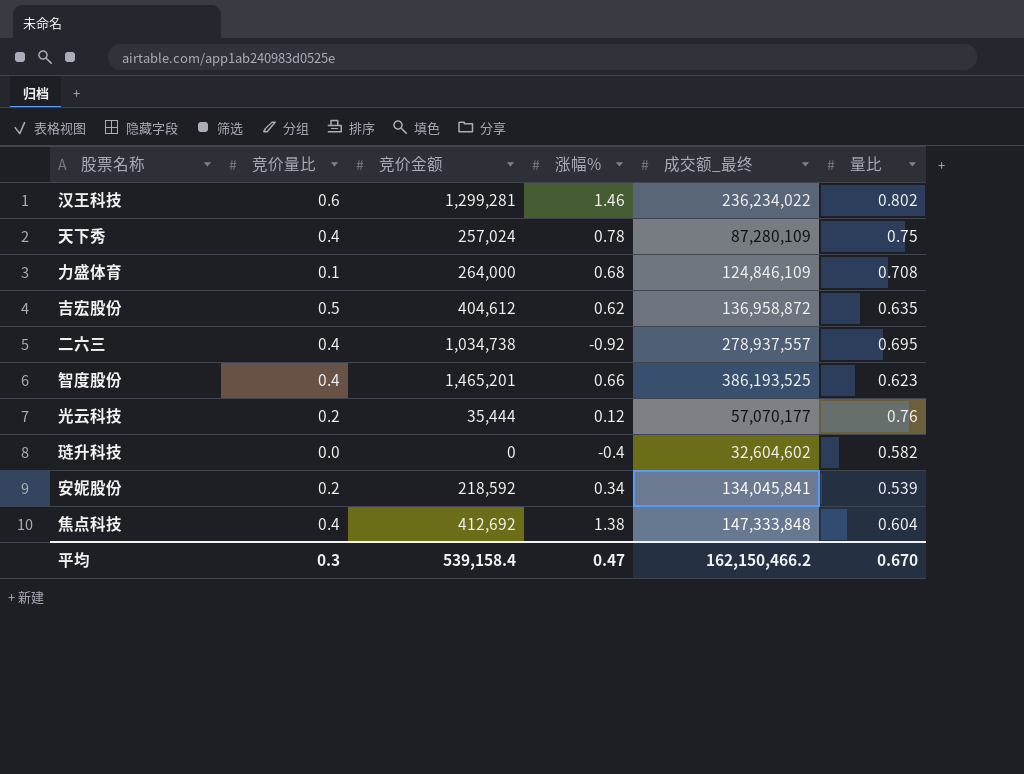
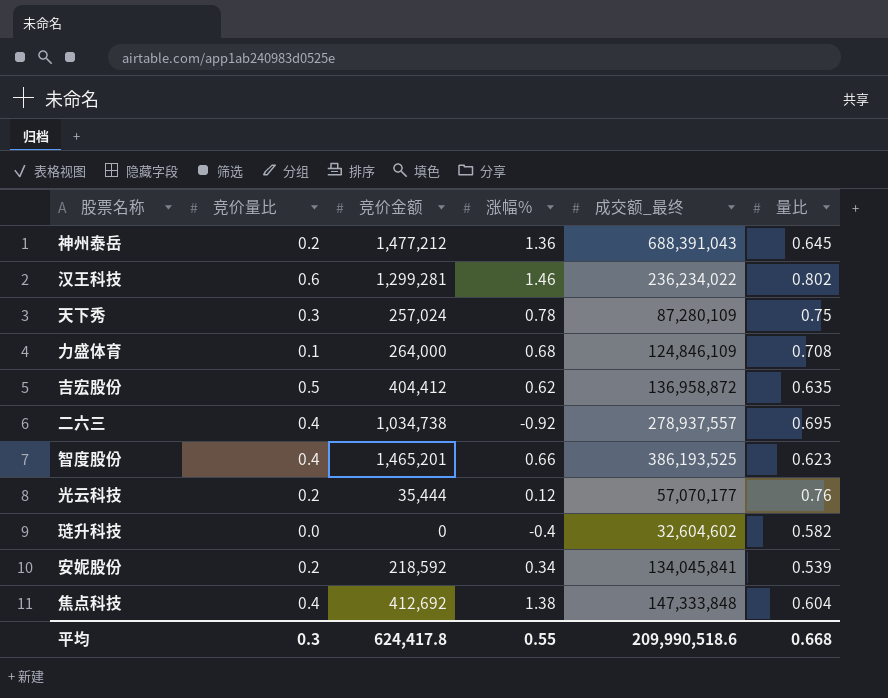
row 神州泰岳: none -> 0.2 | 1,477,212 | 1.36 | 688,391,043 | 0.645
天下秀 | 竞价量比: 0.4 -> 0.3
吉宏股份 | 竞价金额: 404,612 -> 404,412
平均 | 竞价金额: 539,158.4 -> 624,417.8
平均 | 涨幅%: 0.47 -> 0.55
平均 | 成交额_最终: 162,150,466.2 -> 209,990,518.6
平均 | 量比: 0.670 -> 0.668

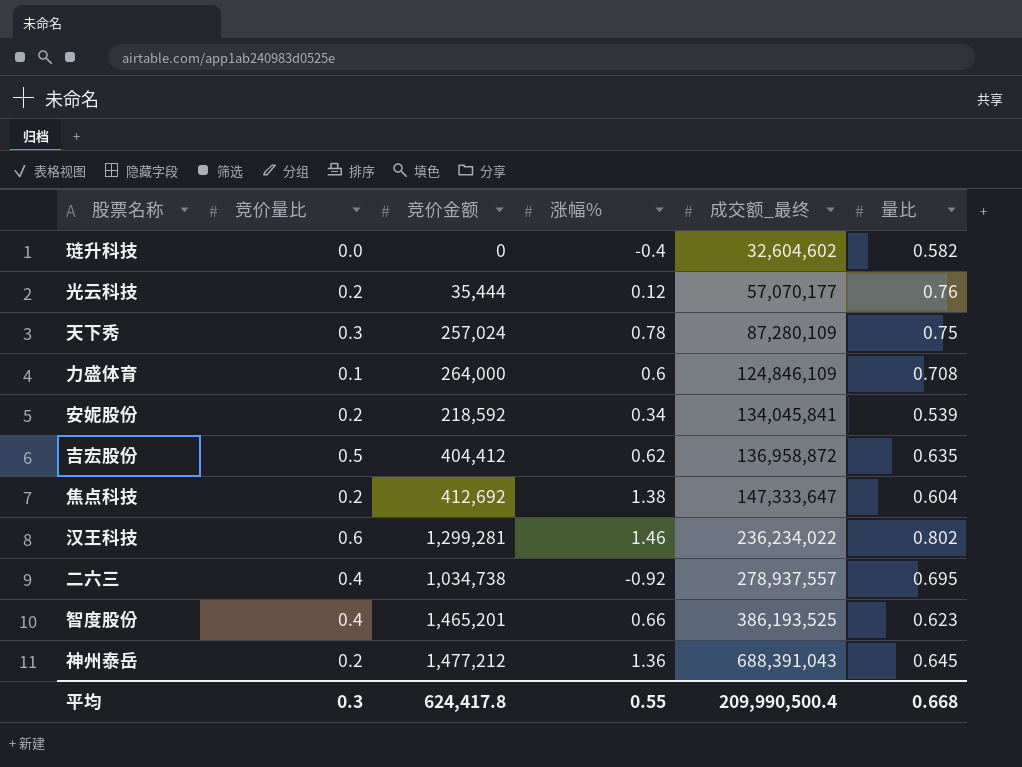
row order: none -> 成交额_最终 ascending
力盛体育 | 涨幅%: 0.68 -> 0.6
焦点科技 | 竞价量比: 0.4 -> 0.2
焦点科技 | 成交额_最终: 147,333,848 -> 147,333,647
平均 | 成交额_最终: 209,990,518.6 -> 209,990,500.4

